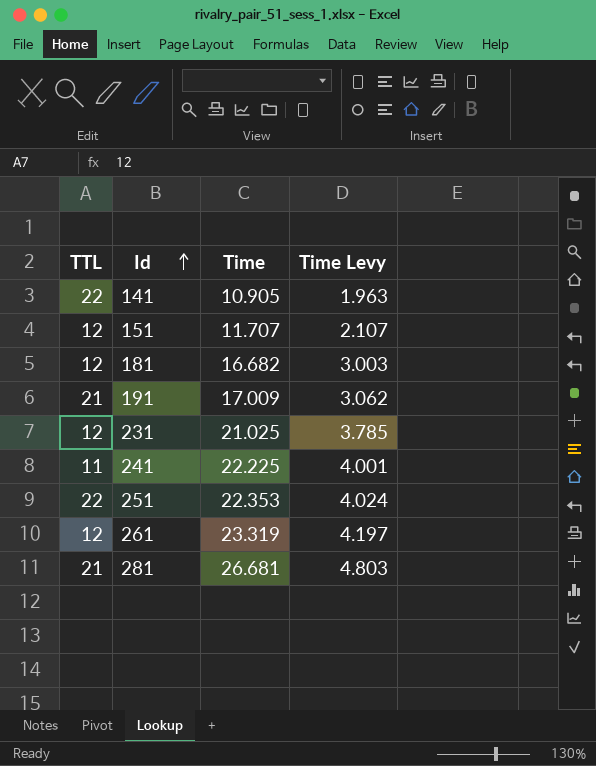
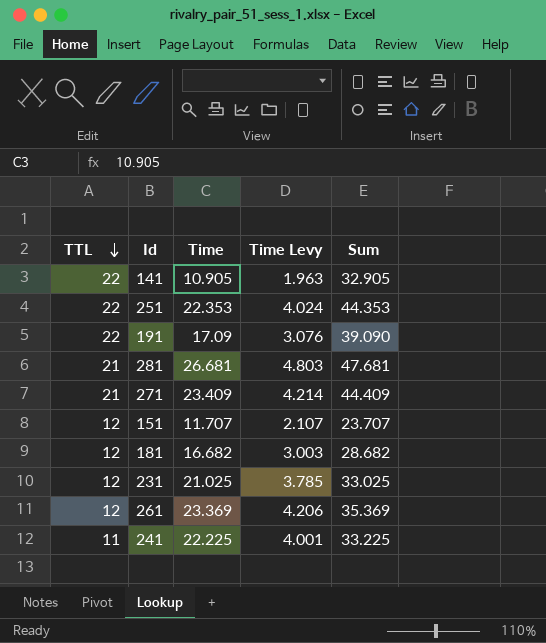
row order: Id ascending -> TTL descending
column Sum | formula: none -> [TTL] + [Time]
191 | TTL: 21 -> 22
191 | Time: 17.009 -> 17.09
191 | Time Levy: 3.062 -> 3.076
row 271: none -> 21 | 23.409 | 4.214 | 44.409
261 | Time: 23.319 -> 23.369
261 | Time Levy: 4.197 -> 4.206

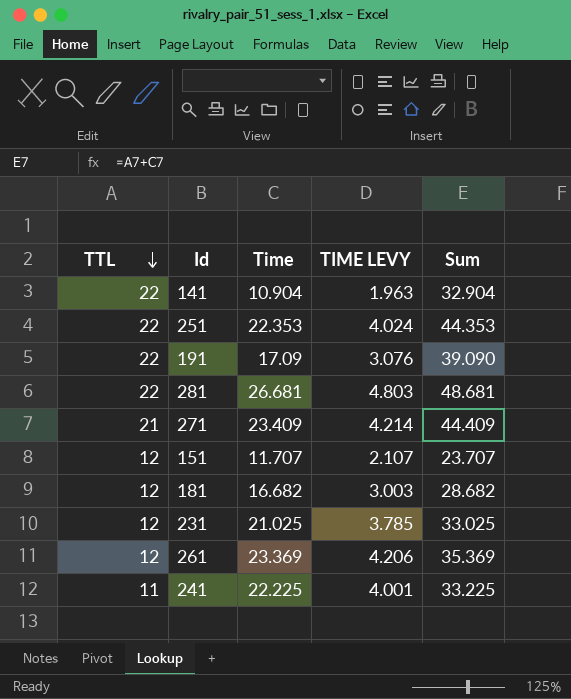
column name: Time Levy -> TIME LEVY
141 | Time: 10.905 -> 10.904
141 | Sum: 32.905 -> 32.904
281 | TTL: 21 -> 22
281 | Sum: 47.681 -> 48.681

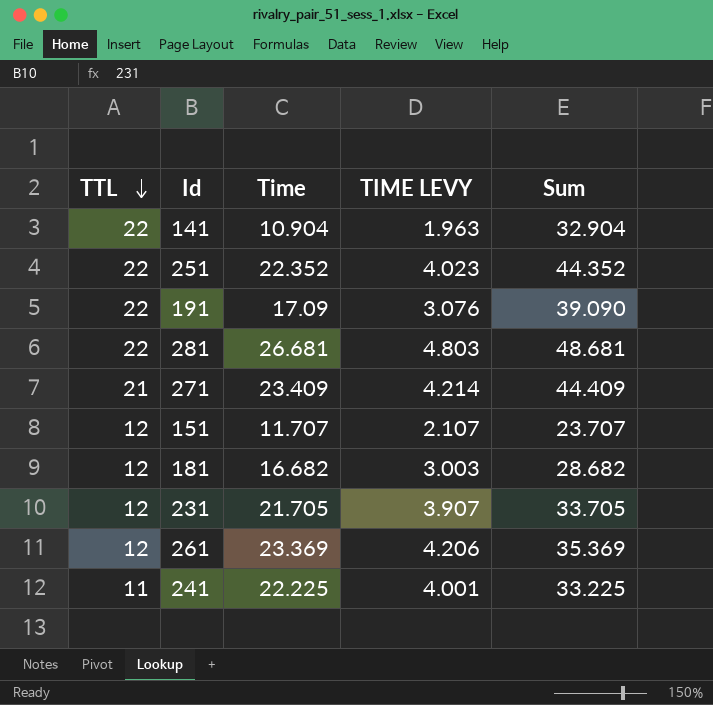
251 | Time: 22.353 -> 22.352
251 | TIME LEVY: 4.024 -> 4.023
251 | Sum: 44.353 -> 44.352
231 | Time: 21.025 -> 21.705
231 | TIME LEVY: 3.785 -> 3.907
231 | Sum: 33.025 -> 33.705

